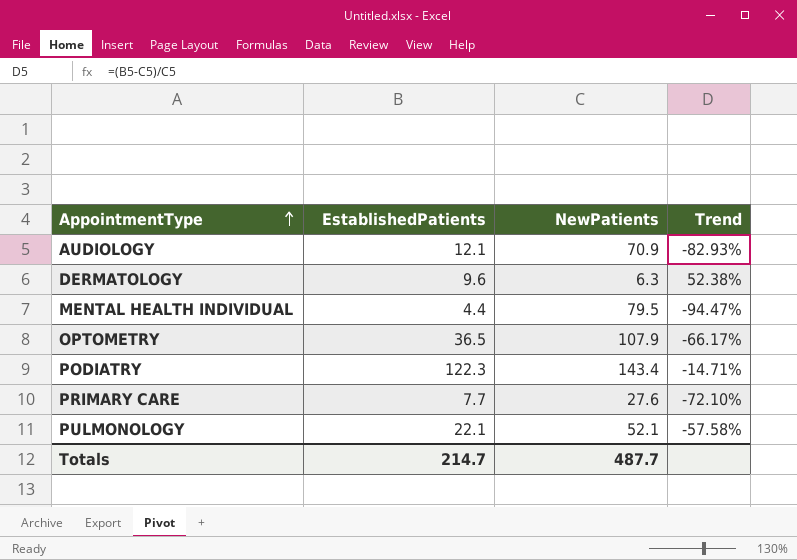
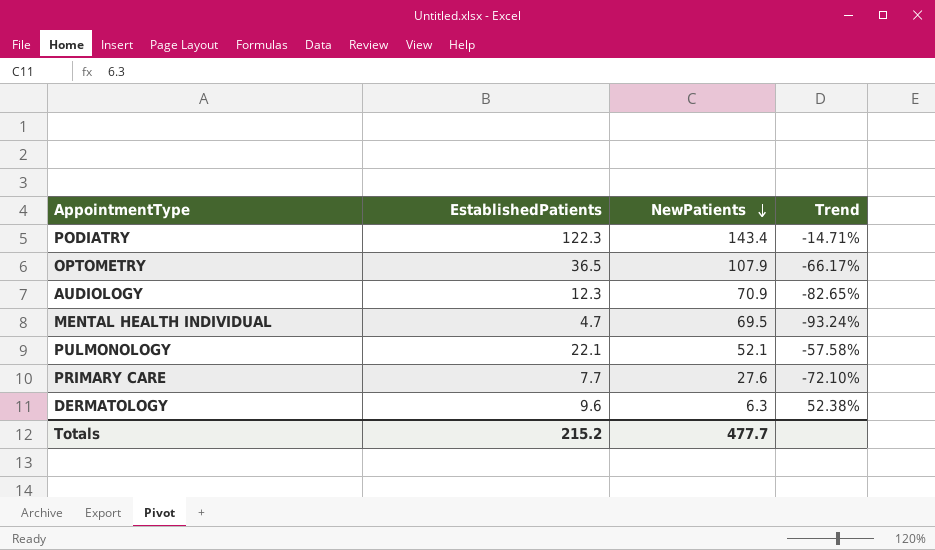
row order: AppointmentType ascending -> NewPatients descending
AUDIOLOGY | EstablishedPatients: 12.1 -> 12.3
AUDIOLOGY | Trend: -82.93% -> -82.65%
MENTAL HEALTH INDIVIDUAL | EstablishedPatients: 4.4 -> 4.7
MENTAL HEALTH INDIVIDUAL | NewPatients: 79.5 -> 69.5
MENTAL HEALTH INDIVIDUAL | Trend: -94.47% -> -93.24%
Totals | EstablishedPatients: 214.7 -> 215.2
Totals | NewPatients: 487.7 -> 477.7

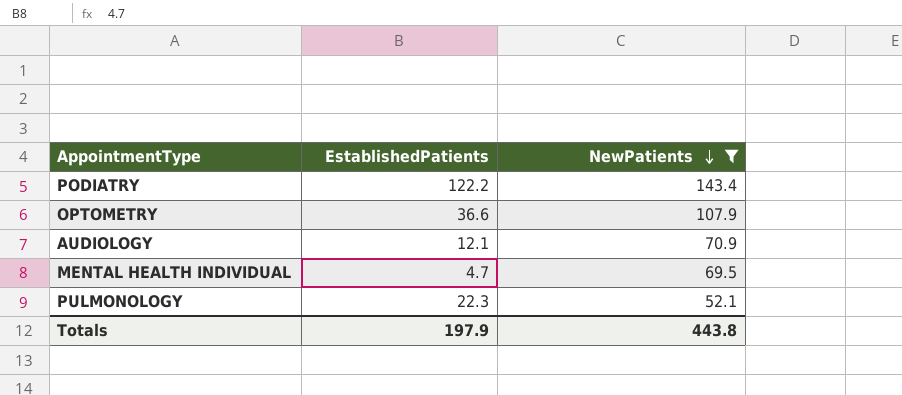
filter: none -> NewPatients >= 52.1
column Trend | formula: ([EstablishedPatients] - [NewPatients]) / [NewPatients] -> none
PODIATRY | EstablishedPatients: 122.3 -> 122.2
OPTOMETRY | EstablishedPatients: 36.5 -> 36.6
AUDIOLOGY | EstablishedPatients: 12.3 -> 12.1
PULMONOLOGY | EstablishedPatients: 22.1 -> 22.3
Totals | EstablishedPatients: 215.2 -> 197.9
Totals | NewPatients: 477.7 -> 443.8

